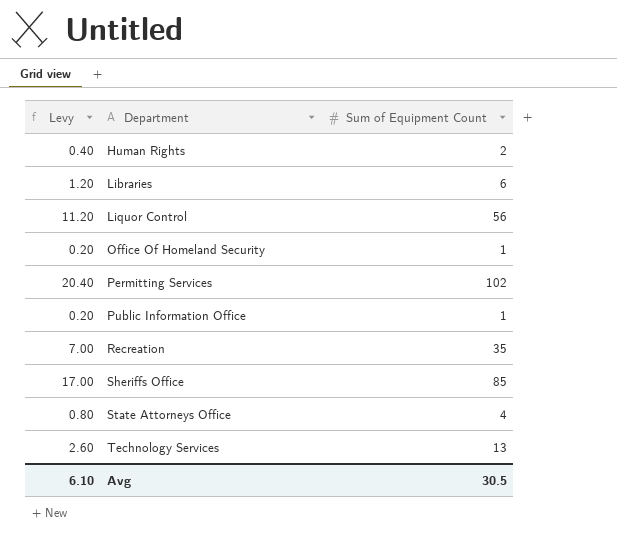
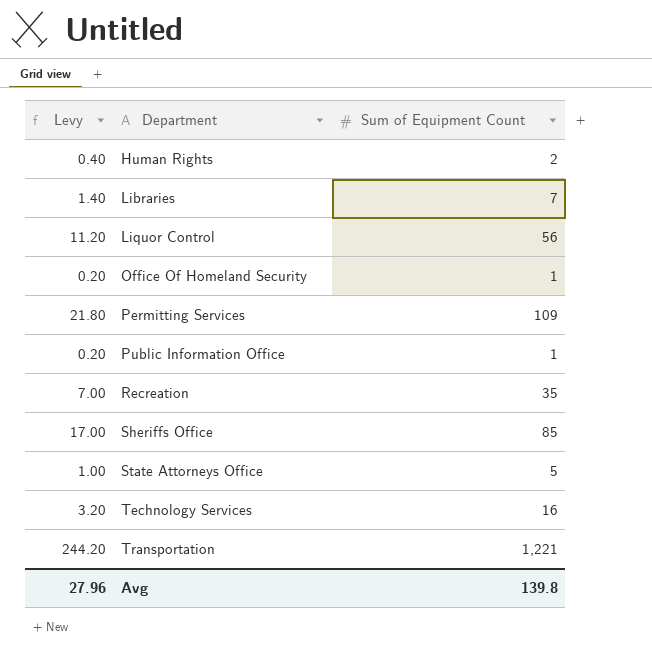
Libraries | Levy: 1.20 -> 1.40
Libraries | Sum of Equipment Count: 6 -> 7
Permitting Services | Levy: 20.40 -> 21.80
Permitting Services | Sum of Equipment Count: 102 -> 109
State Attorneys Office | Levy: 0.80 -> 1.00
State Attorneys Office | Sum of Equipment Count: 4 -> 5
Technology Services | Levy: 2.60 -> 3.20
Technology Services | Sum of Equipment Count: 13 -> 16
row Transportation: none -> 244.20 | 1,221
Avg | Levy: 6.10 -> 27.96
Avg | Sum of Equipment Count: 30.5 -> 139.8

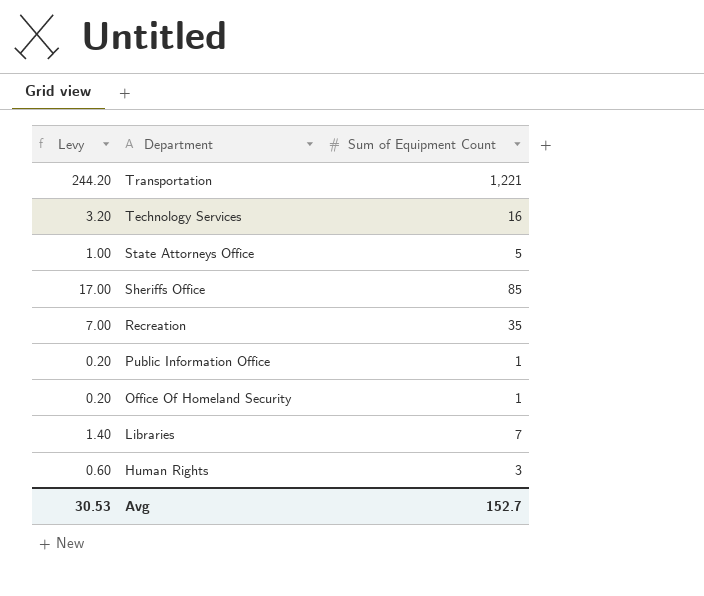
row order: Department ascending -> Department descending
row Liquor Control: 11.20 | 56 -> none
row Permitting Services: 21.80 | 109 -> none
Human Rights | Levy: 0.40 -> 0.60
Human Rights | Sum of Equipment Count: 2 -> 3
Avg | Levy: 27.96 -> 30.53
Avg | Sum of Equipment Count: 139.8 -> 152.7

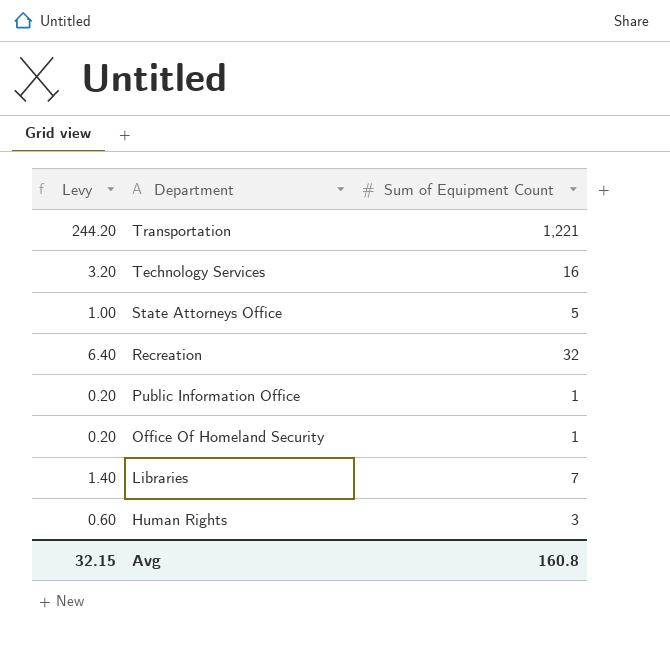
row Sheriffs Office: 17.00 | 85 -> none
Recreation | Levy: 7.00 -> 6.40
Recreation | Sum of Equipment Count: 35 -> 32
Avg | Levy: 30.53 -> 32.15
Avg | Sum of Equipment Count: 152.7 -> 160.8

